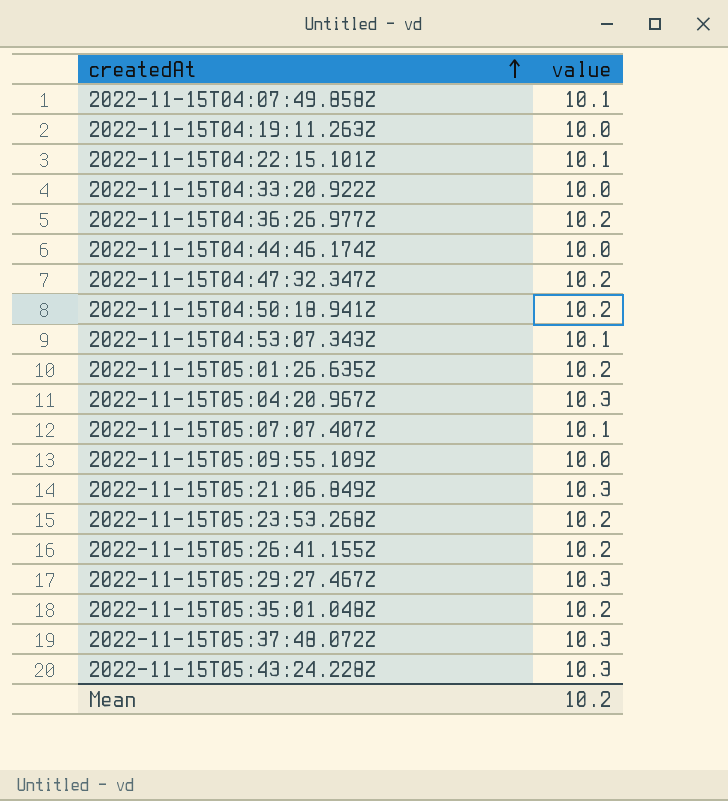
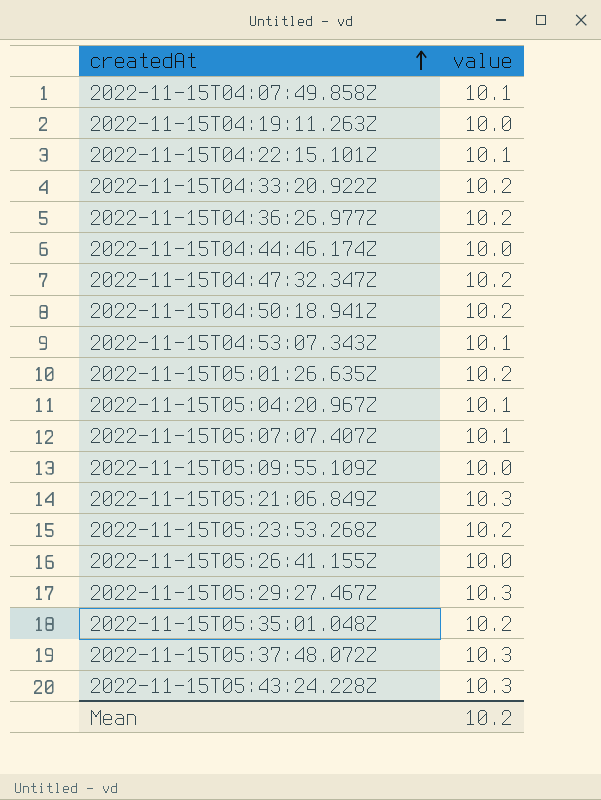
2022-11-15T04:33:20.922Z | value: 10.0 -> 10.2
2022-11-15T05:04:20.967Z | value: 10.3 -> 10.1
2022-11-15T05:26:41.155Z | value: 10.2 -> 10.0

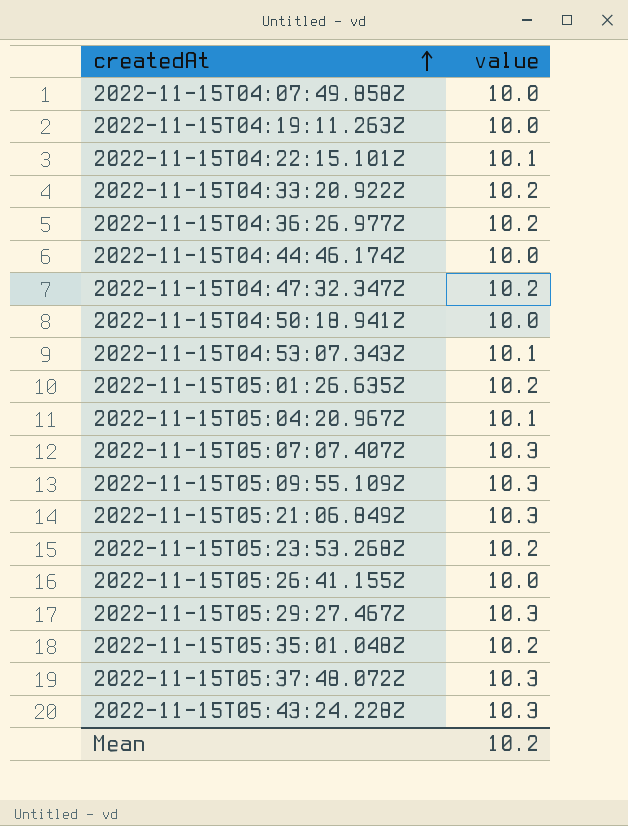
2022-11-15T04:07:49.858Z | value: 10.1 -> 10.0
2022-11-15T04:50:18.941Z | value: 10.2 -> 10.0
2022-11-15T05:07:07.407Z | value: 10.1 -> 10.3
2022-11-15T05:09:55.109Z | value: 10.0 -> 10.3

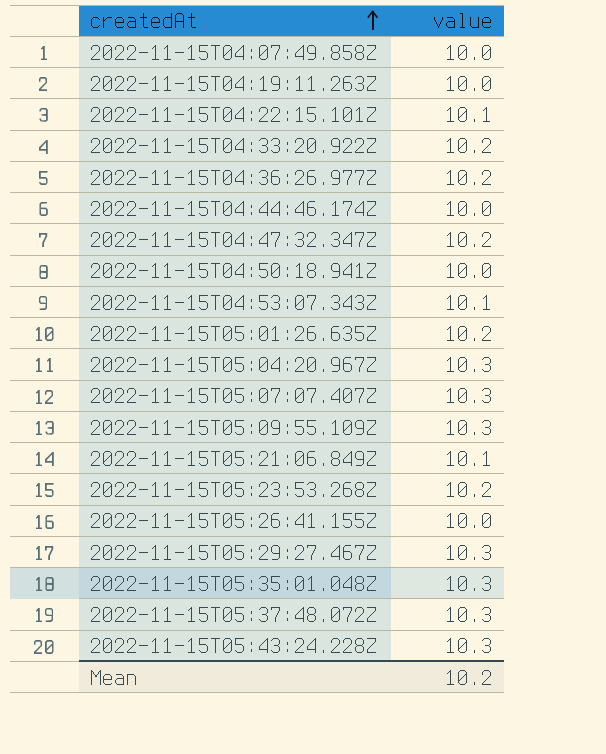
2022-11-15T05:04:20.967Z | value: 10.1 -> 10.3
2022-11-15T05:21:06.849Z | value: 10.3 -> 10.1
2022-11-15T05:35:01.048Z | value: 10.2 -> 10.3

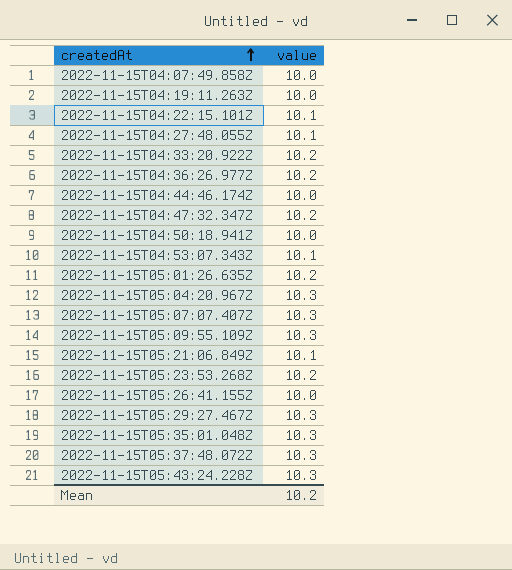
row 2022-11-15T04:27:48.055Z: none -> 10.1

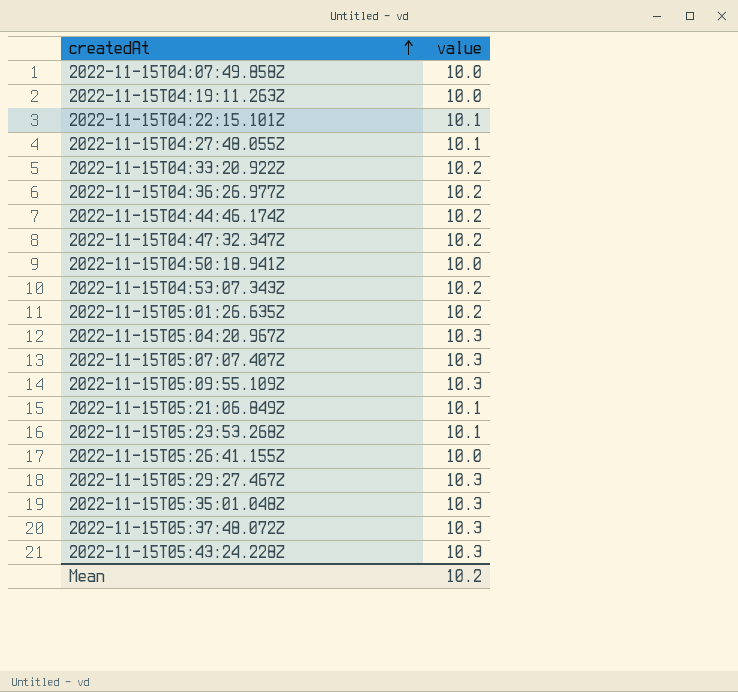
2022-11-15T04:44:46.174Z | value: 10.0 -> 10.2
2022-11-15T04:53:07.343Z | value: 10.1 -> 10.2
2022-11-15T05:23:53.268Z | value: 10.2 -> 10.1

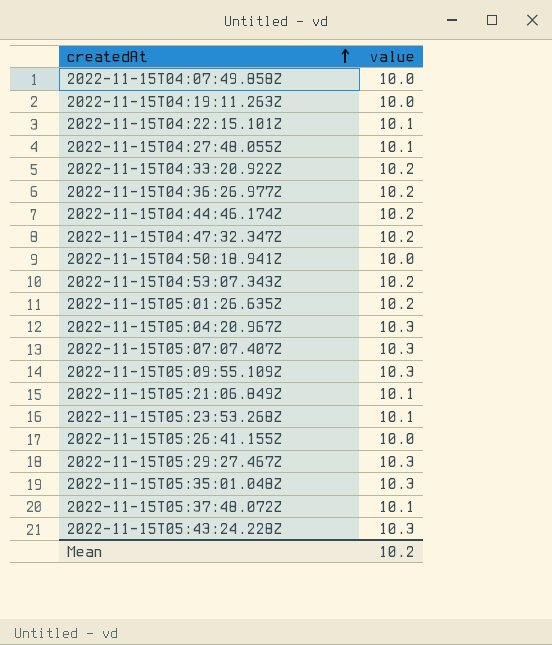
2022-11-15T05:37:48.072Z | value: 10.3 -> 10.1

